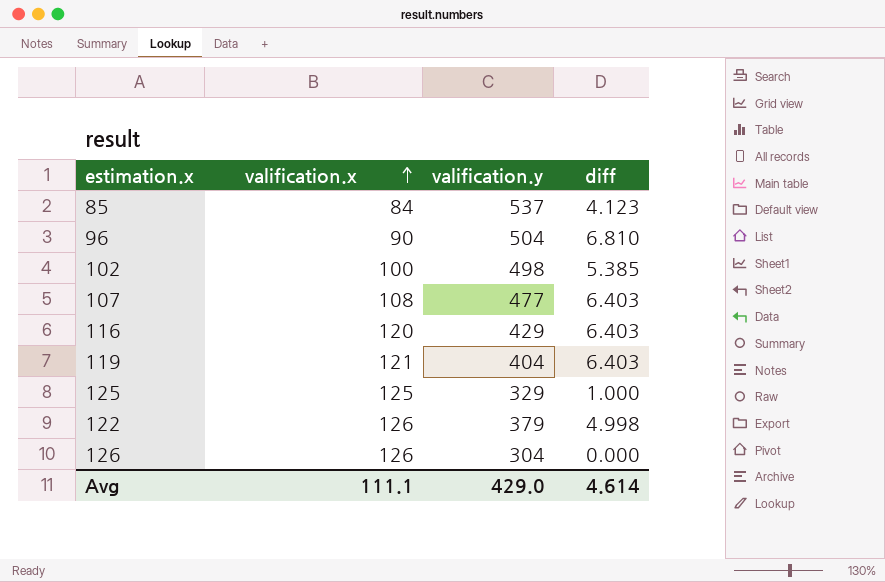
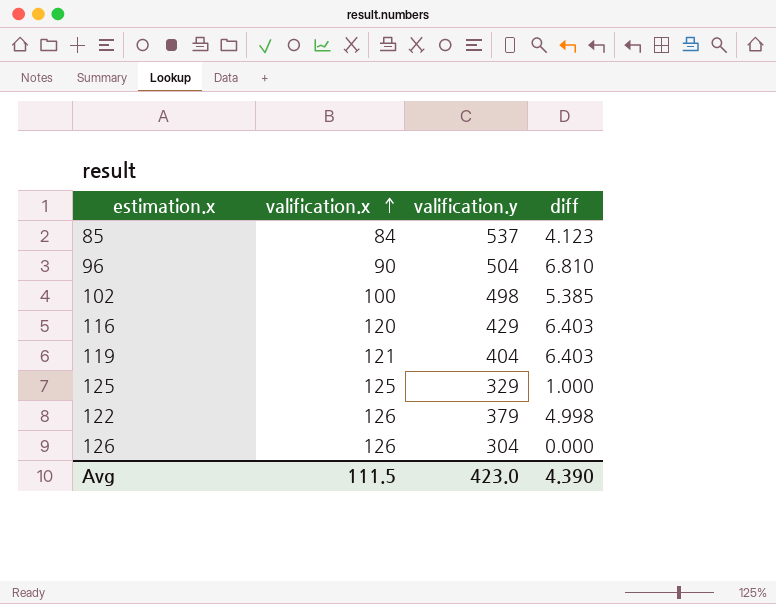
row 107: 108 | 477 | 6.403 -> none
Avg | valification.x: 111.1 -> 111.5
Avg | valification.y: 429.0 -> 423.0
Avg | diff: 4.614 -> 4.390

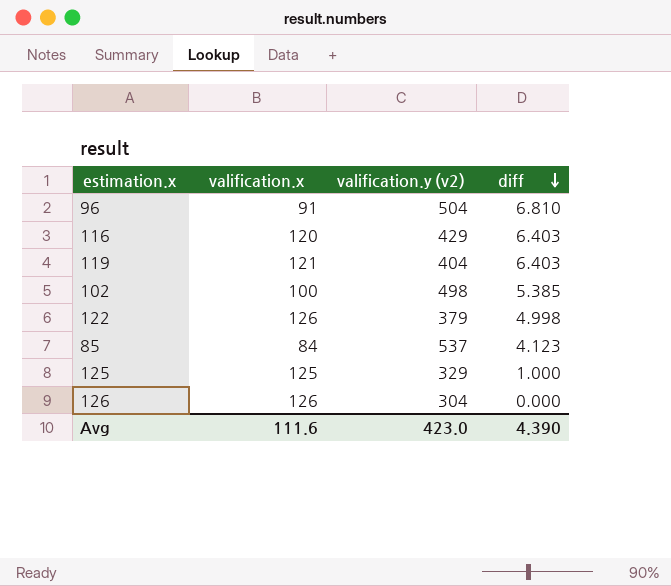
row order: valification.x ascending -> diff descending
column name: valification.y -> valification.y (v2)
96 | valification.x: 90 -> 91
Avg | valification.x: 111.5 -> 111.6

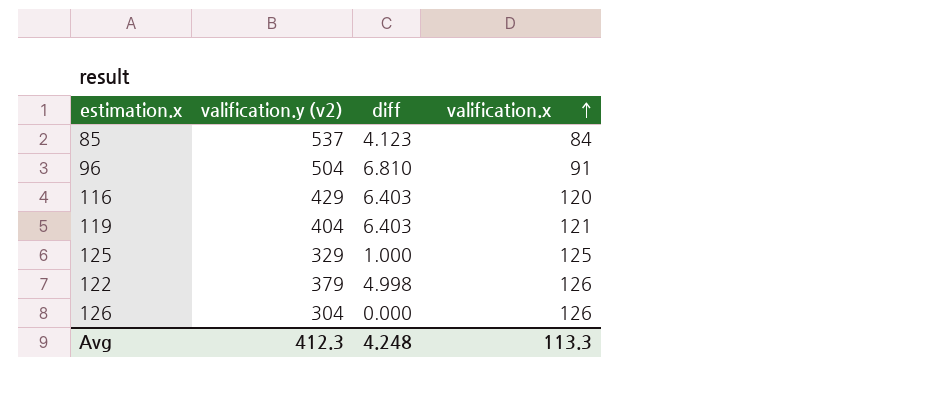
row order: diff descending -> valification.x ascending
column valification.x | position: 2 -> 4
row 102: 100 | 498 | 5.385 -> none
Avg | valification.y (v2): 423.0 -> 412.3
Avg | diff: 4.390 -> 4.248
Avg | valification.x: 111.6 -> 113.3

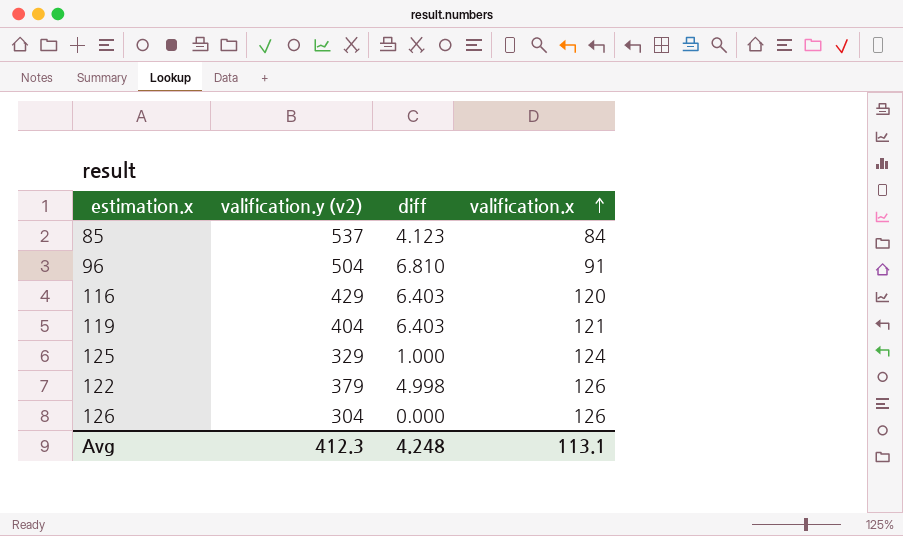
125 | valification.x: 125 -> 124
Avg | valification.x: 113.3 -> 113.1

